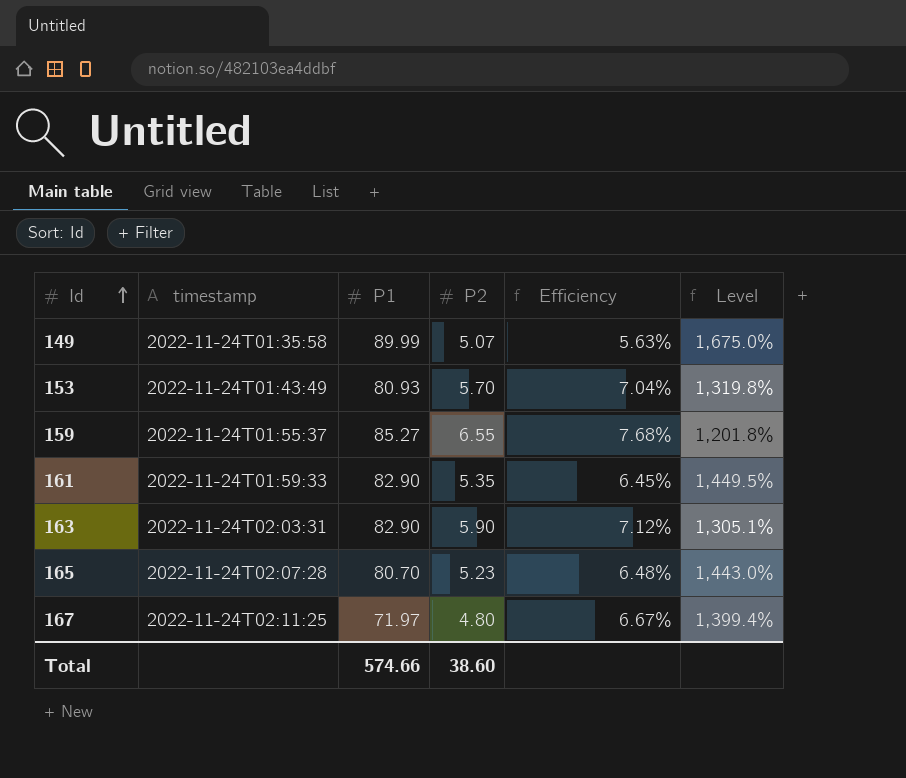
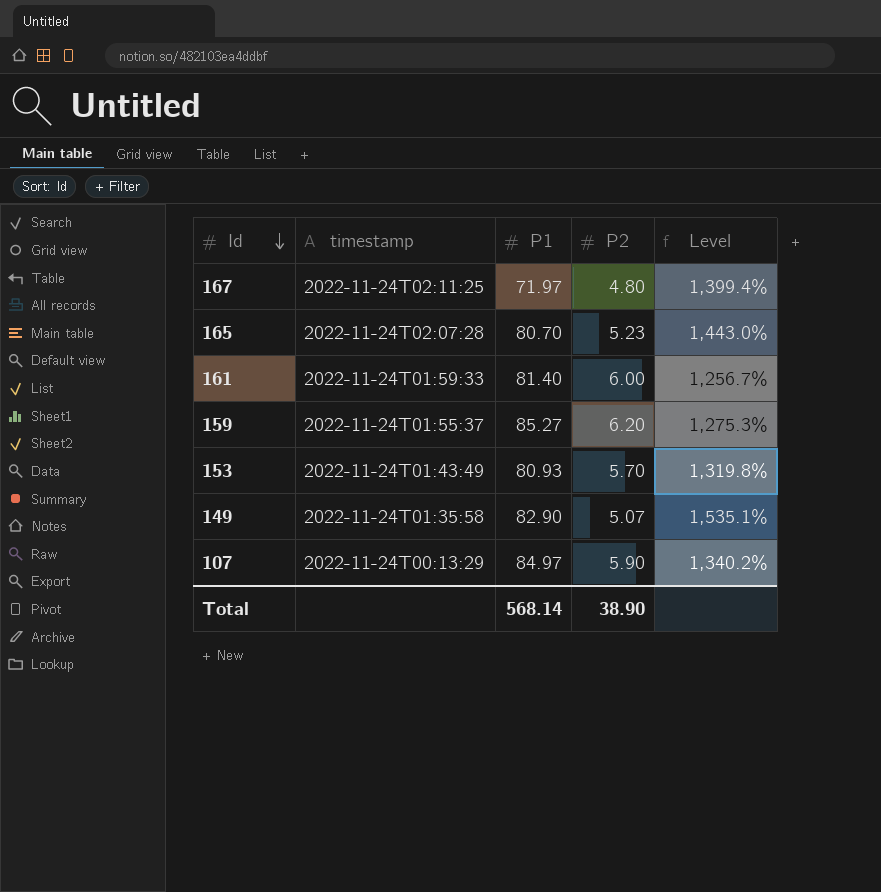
row order: Id ascending -> Id descending
column Efficiency | formula: [P2] / [P1] -> none
row 163: 2022-11-24T02:03:31 | 82.90 | 5.90 | 7.12% | 1,305.1% -> none
161 | P1: 82.90 -> 81.40
161 | P2: 5.35 -> 6.00
161 | Level: 1,449.5% -> 1,256.7%
159 | P2: 6.55 -> 6.20
159 | Level: 1,201.8% -> 1,275.3%
149 | P1: 89.99 -> 82.90
149 | Level: 1,675.0% -> 1,535.1%
row 107: none -> 2022-11-24T00:13:29 | 84.97 | 5.90 | 1,340.2%
Total | P1: 574.66 -> 568.14
Total | P2: 38.60 -> 38.90

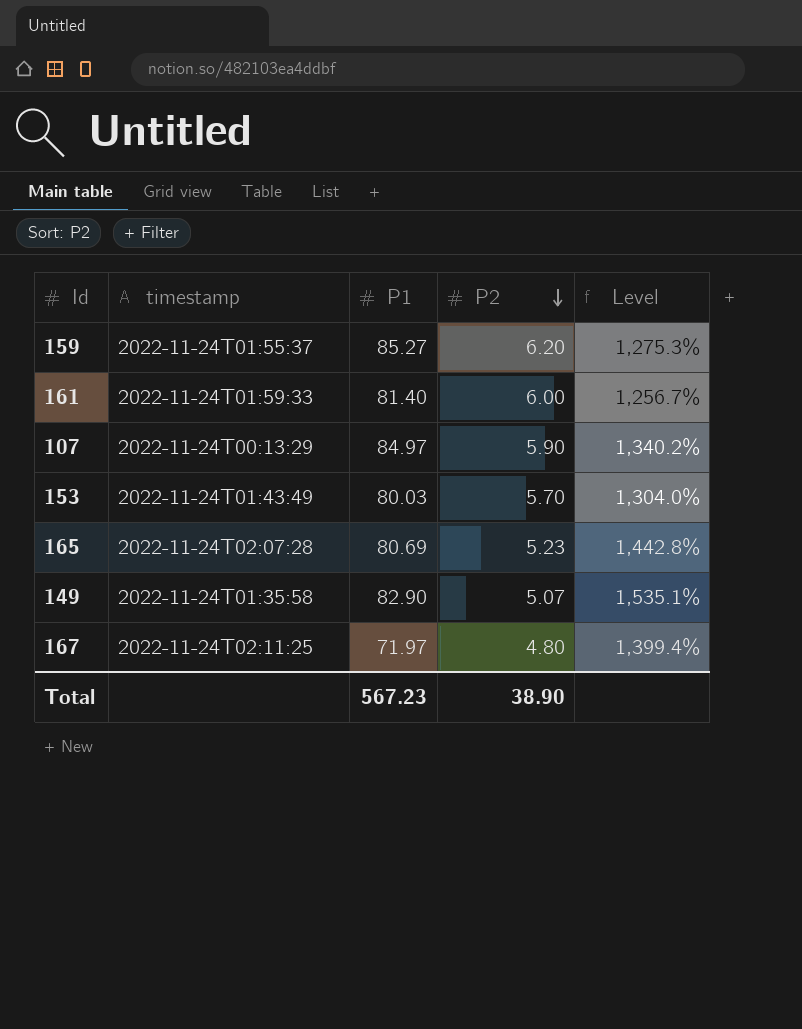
row order: Id descending -> P2 descending
153 | P1: 80.93 -> 80.03
153 | Level: 1,319.8% -> 1,304.0%
165 | P1: 80.70 -> 80.69
165 | Level: 1,443.0% -> 1,442.8%
Total | P1: 568.14 -> 567.23

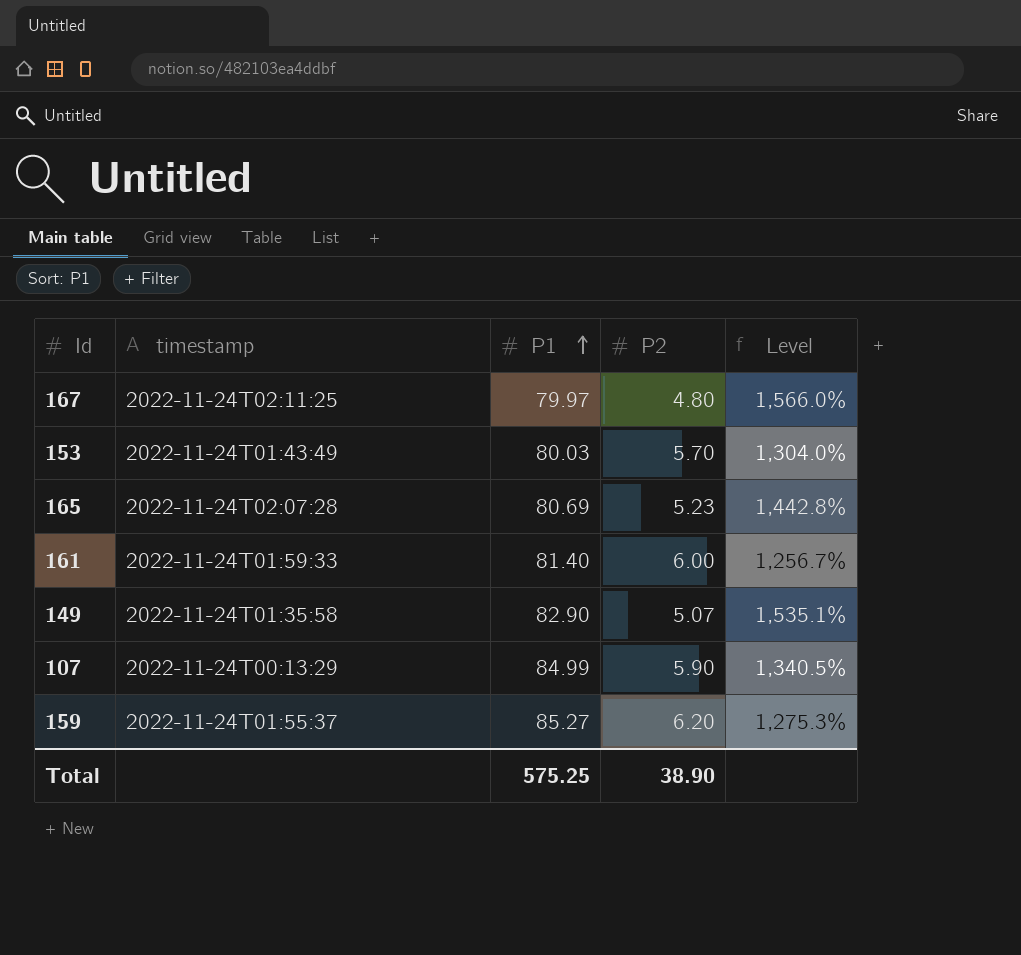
row order: P2 descending -> P1 ascending
167 | P1: 71.97 -> 79.97
167 | Level: 1,399.4% -> 1,566.0%
107 | P1: 84.97 -> 84.99
107 | Level: 1,340.2% -> 1,340.5%
Total | P1: 567.23 -> 575.25

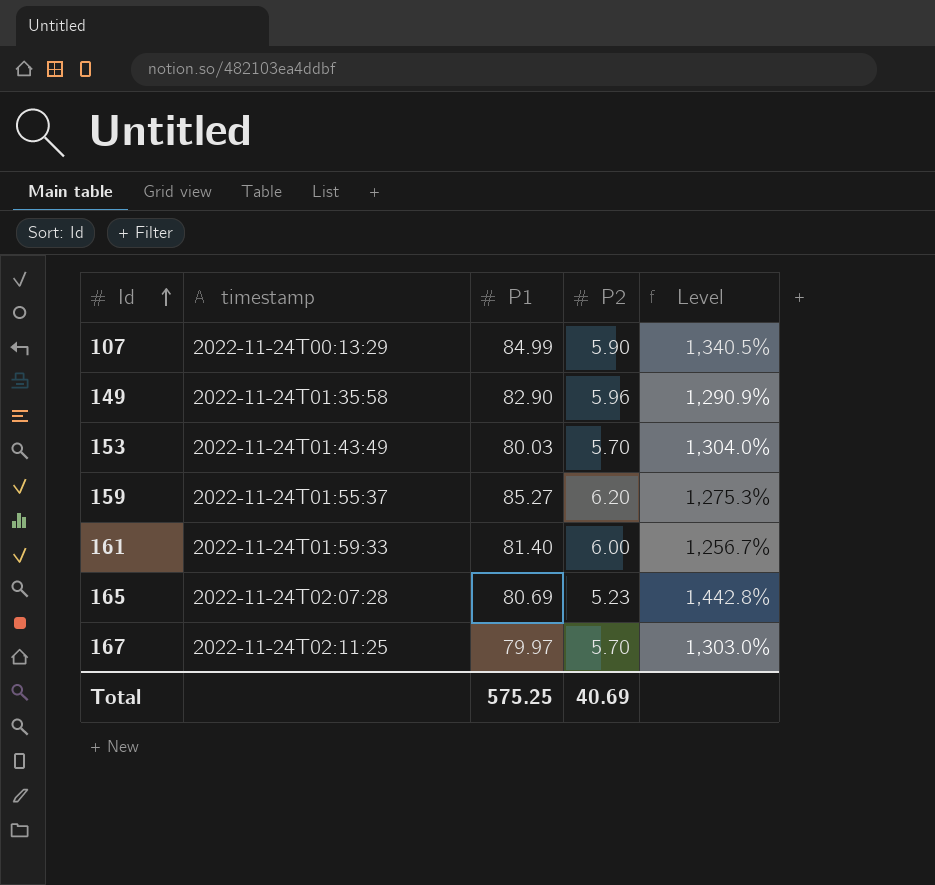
row order: P1 ascending -> Id ascending
149 | P2: 5.07 -> 5.96
149 | Level: 1,535.1% -> 1,290.9%
167 | P2: 4.80 -> 5.70
167 | Level: 1,566.0% -> 1,303.0%
Total | P2: 38.90 -> 40.69

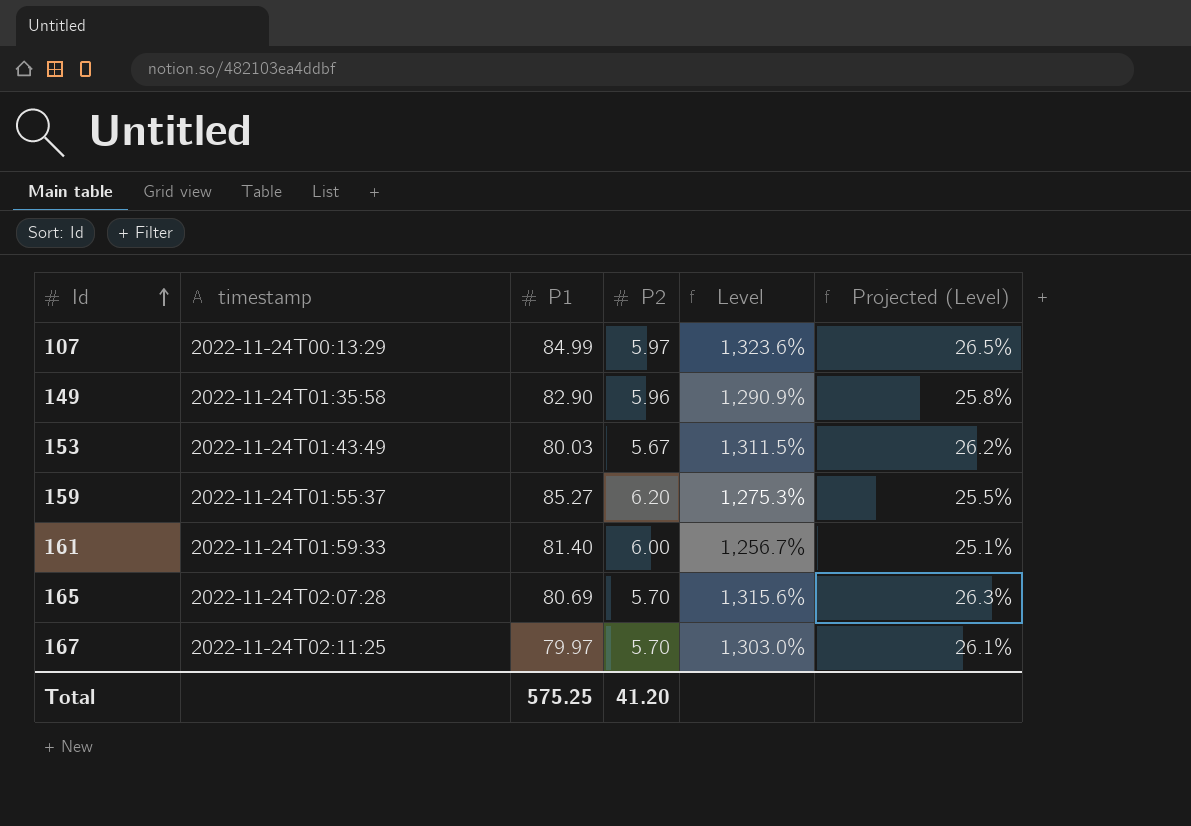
column Projected (Level) | formula: none -> [Level] * 0.02
107 | P2: 5.90 -> 5.97
107 | Level: 1,340.5% -> 1,323.6%
153 | P2: 5.70 -> 5.67
153 | Level: 1,304.0% -> 1,311.5%
165 | P2: 5.23 -> 5.70
165 | Level: 1,442.8% -> 1,315.6%
Total | P2: 40.69 -> 41.20

